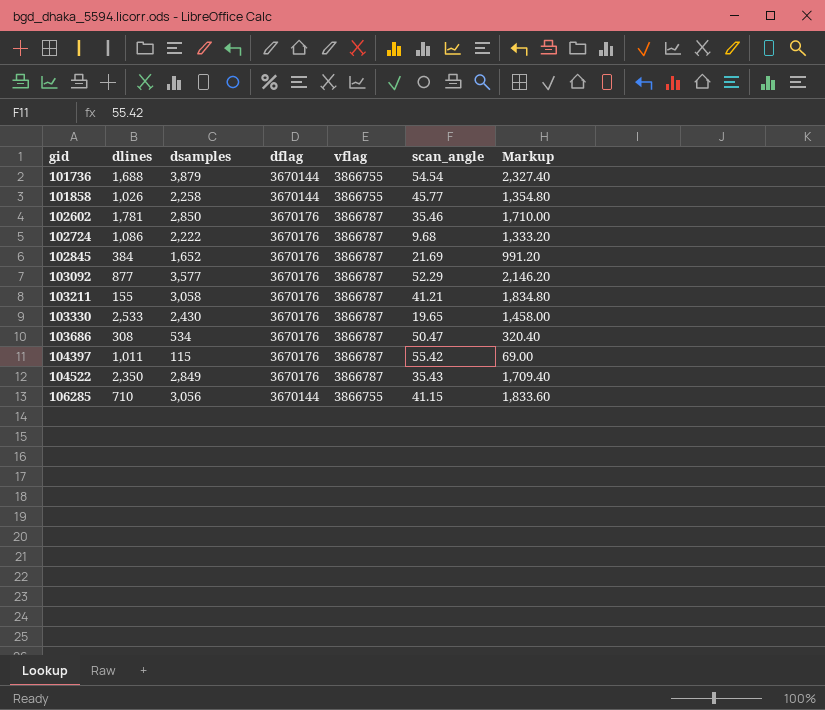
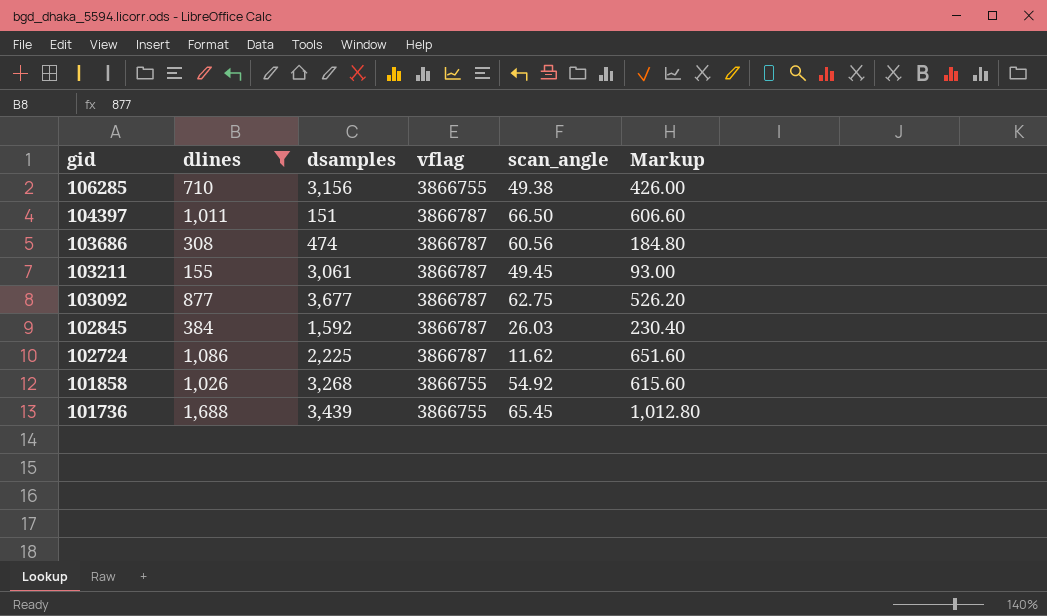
filter: none -> dlines <= 1,688
row order: gid ascending -> gid descending
column dflag | position: 4 -> none
column Markup | formula: [dsamples] * 0.6 -> [dlines] * 0.6
106285 | dsamples: 3,056 -> 3,156
106285 | scan_angle: 41.15 -> 49.38
104397 | dsamples: 115 -> 151
104397 | scan_angle: 55.42 -> 66.50
103686 | dsamples: 534 -> 474
103686 | scan_angle: 50.47 -> 60.56
103211 | dsamples: 3,058 -> 3,061
103211 | scan_angle: 41.21 -> 49.45
103092 | dsamples: 3,577 -> 3,677
103092 | scan_angle: 52.29 -> 62.75
102845 | dsamples: 1,652 -> 1,592
102845 | scan_angle: 21.69 -> 26.03
102724 | dsamples: 2,222 -> 2,225
102724 | scan_angle: 9.68 -> 11.62
101858 | dsamples: 2,258 -> 3,268
101858 | scan_angle: 45.77 -> 54.92
101736 | dsamples: 3,879 -> 3,439
101736 | scan_angle: 54.54 -> 65.45

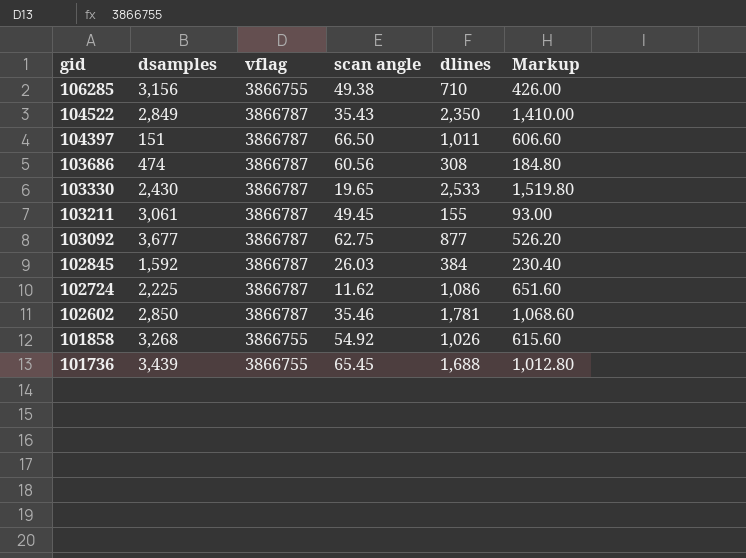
filter: dlines <= 1,688 -> none
column name: scan_angle -> scan angle
column dlines | position: 2 -> 5

